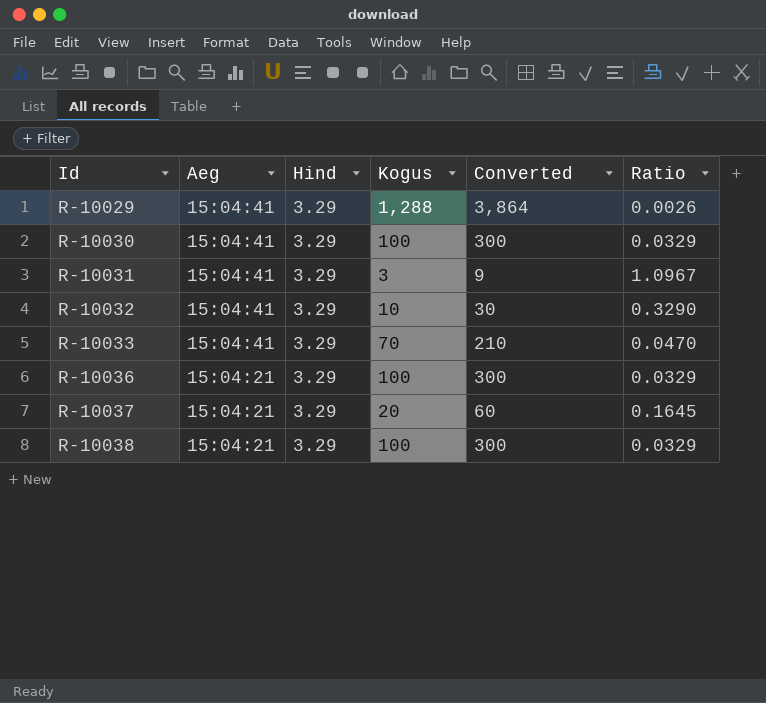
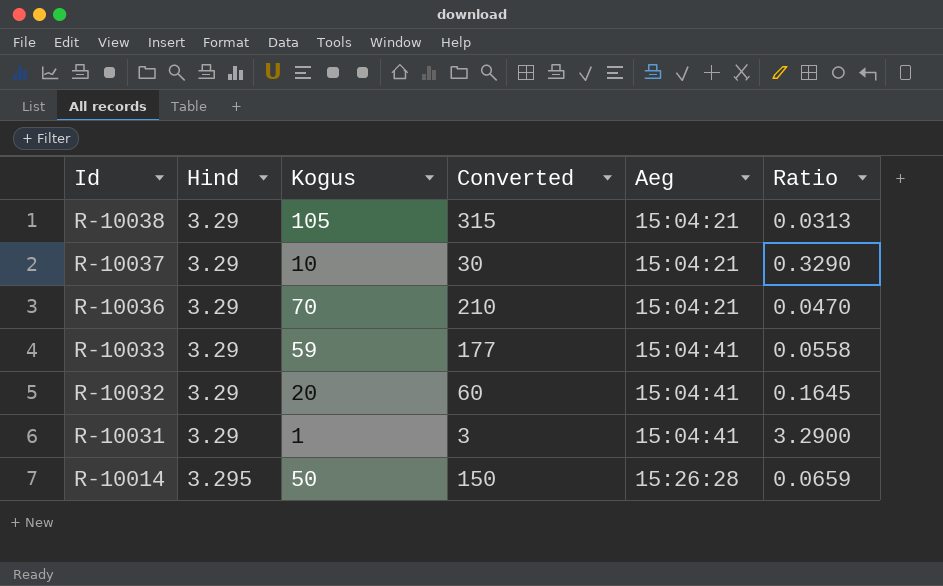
row order: Id ascending -> Id descending
column Aeg | position: 2 -> 5
row R-10029: 15:04:41 | 3.29 | 1,288 | 3,864 | 0.0026 -> none
row R-10030: 15:04:41 | 3.29 | 100 | 300 | 0.0329 -> none
R-10038 | Kogus: 100 -> 105
R-10038 | Converted: 300 -> 315
R-10038 | Ratio: 0.0329 -> 0.0313
R-10037 | Kogus: 20 -> 10
R-10037 | Converted: 60 -> 30
R-10037 | Ratio: 0.1645 -> 0.3290
R-10036 | Kogus: 100 -> 70
R-10036 | Converted: 300 -> 210
R-10036 | Ratio: 0.0329 -> 0.0470
R-10033 | Kogus: 70 -> 59
R-10033 | Converted: 210 -> 177
R-10033 | Ratio: 0.0470 -> 0.0558
R-10032 | Kogus: 10 -> 20
R-10032 | Converted: 30 -> 60
R-10032 | Ratio: 0.3290 -> 0.1645
R-10031 | Kogus: 3 -> 1
R-10031 | Converted: 9 -> 3
R-10031 | Ratio: 1.0967 -> 3.2900
row R-10014: none -> 3.295 | 50 | 150 | 15:26:28 | 0.0659

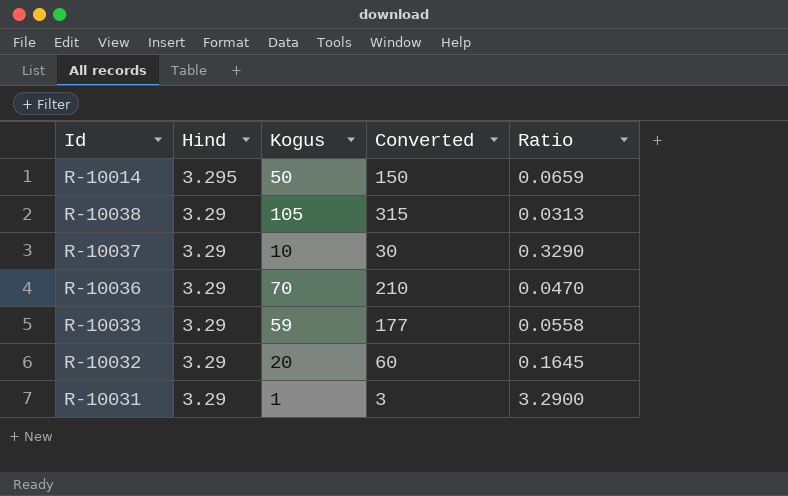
row order: Id descending -> Hind descending
column Aeg | position: 5 -> none

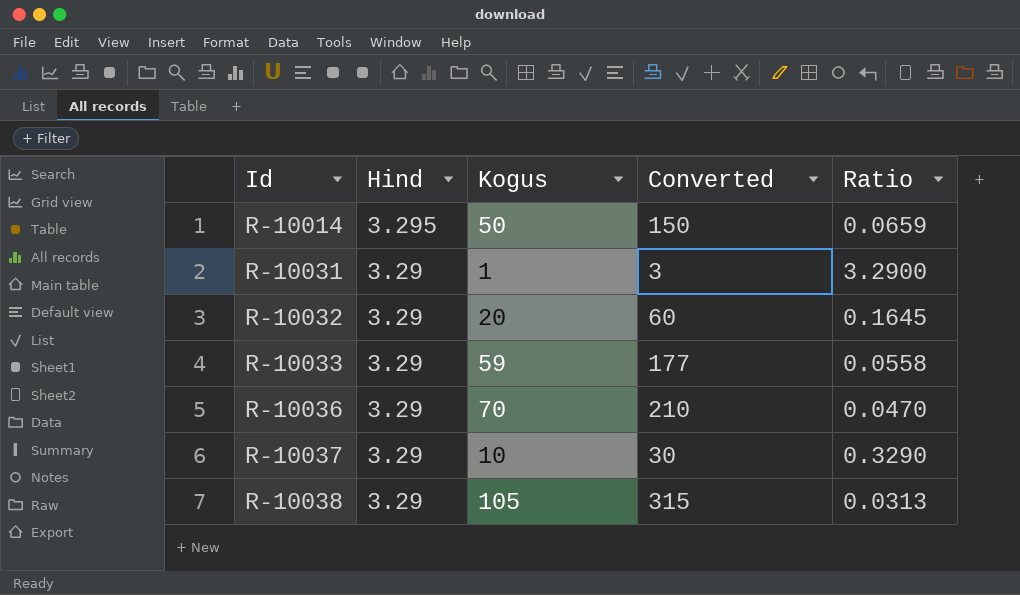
row order: Hind descending -> Id ascending

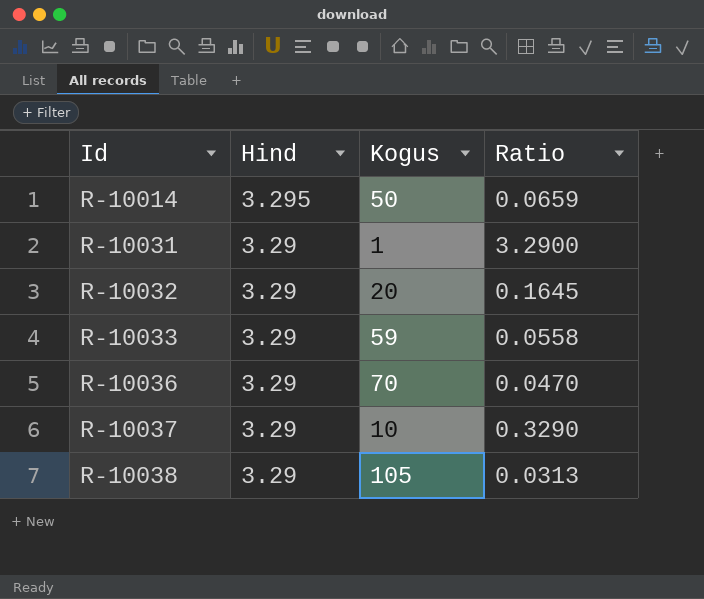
column Converted | formula: [Kogus] * 3 -> none

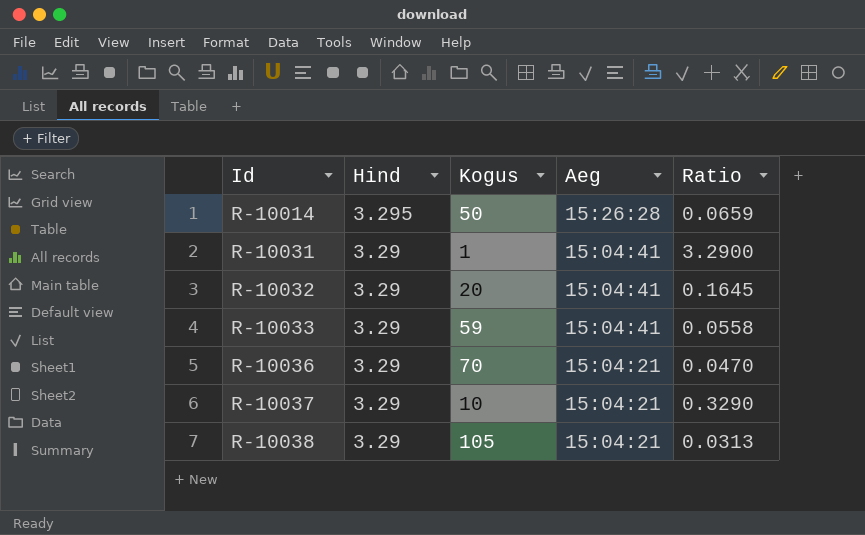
column Aeg | position: none -> 4

